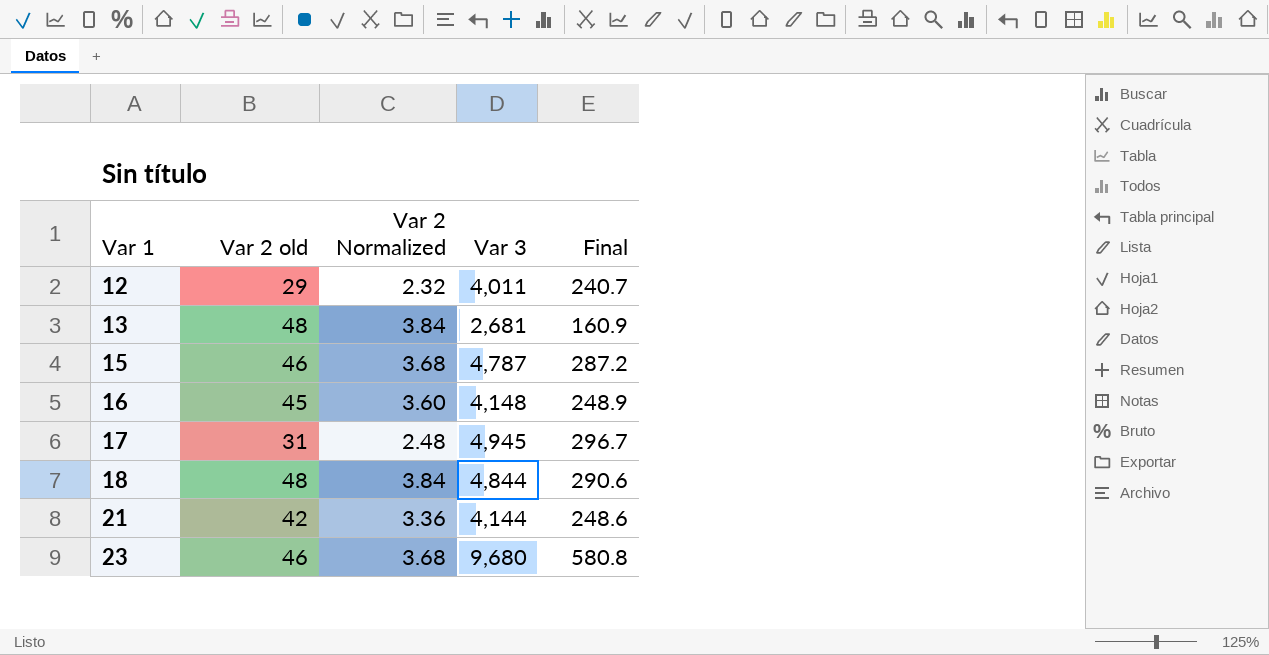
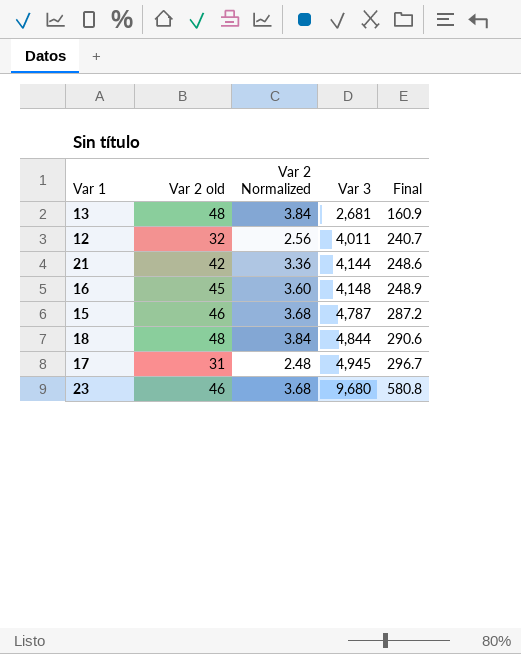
row order: Var 1 ascending -> Var 3 ascending
12 | Var 2 old: 29 -> 32
12 | Var 2 Normalized: 2.32 -> 2.56

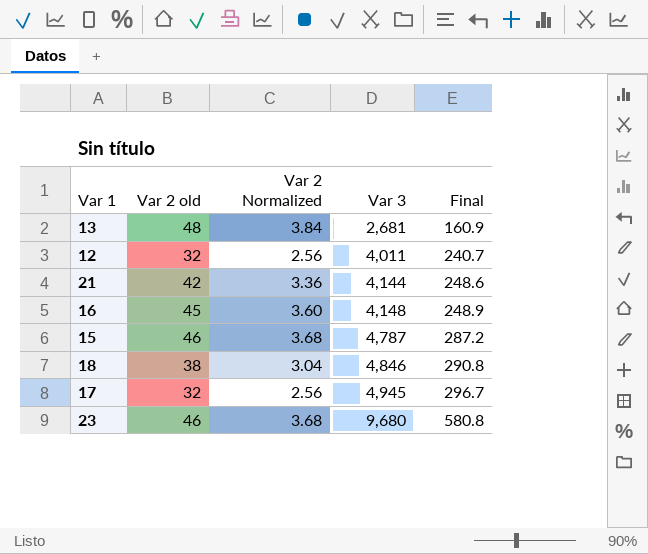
18 | Var 2 old: 48 -> 38
18 | Var 2 Normalized: 3.84 -> 3.04
18 | Var 3: 4,844 -> 4,846
18 | Final: 290.6 -> 290.8
17 | Var 2 old: 31 -> 32
17 | Var 2 Normalized: 2.48 -> 2.56

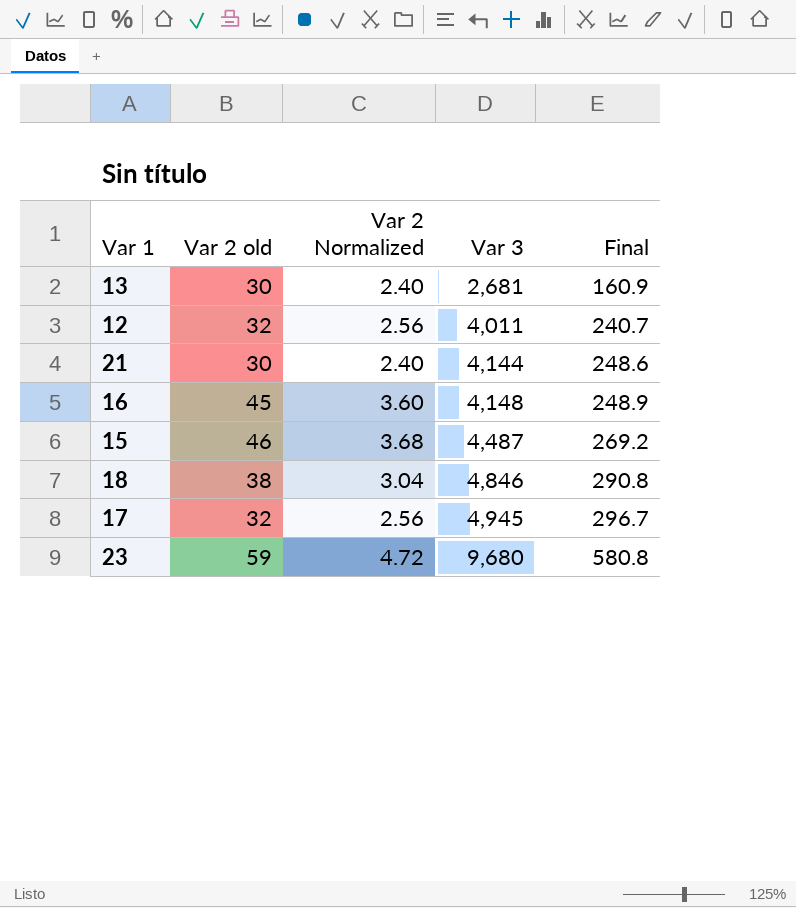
13 | Var 2 old: 48 -> 30
13 | Var 2 Normalized: 3.84 -> 2.40
21 | Var 2 old: 42 -> 30
21 | Var 2 Normalized: 3.36 -> 2.40
15 | Var 3: 4,787 -> 4,487
15 | Final: 287.2 -> 269.2
23 | Var 2 old: 46 -> 59
23 | Var 2 Normalized: 3.68 -> 4.72

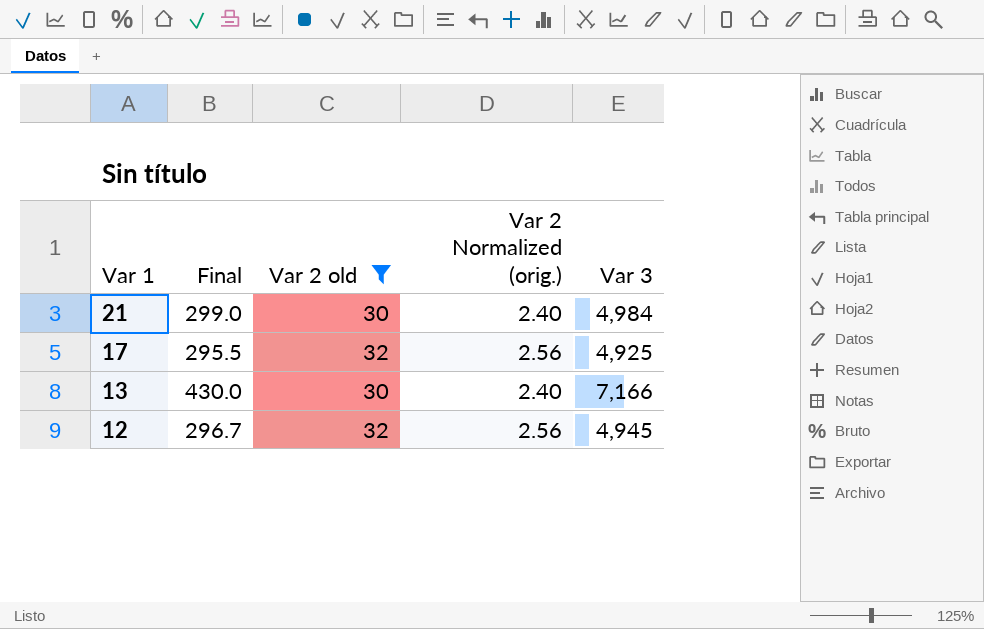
filter: none -> Var 2 old <= 32
row order: Var 3 ascending -> Var 1 descending
column Final | position: 5 -> 2
column name: Var 2 Normalized -> Var 2 Normalized (orig.)
21 | Final: 248.6 -> 299.0
21 | Var 3: 4,144 -> 4,984
17 | Final: 296.7 -> 295.5
17 | Var 3: 4,945 -> 4,925
13 | Final: 160.9 -> 430.0
13 | Var 3: 2,681 -> 7,166
12 | Final: 240.7 -> 296.7
12 | Var 3: 4,011 -> 4,945

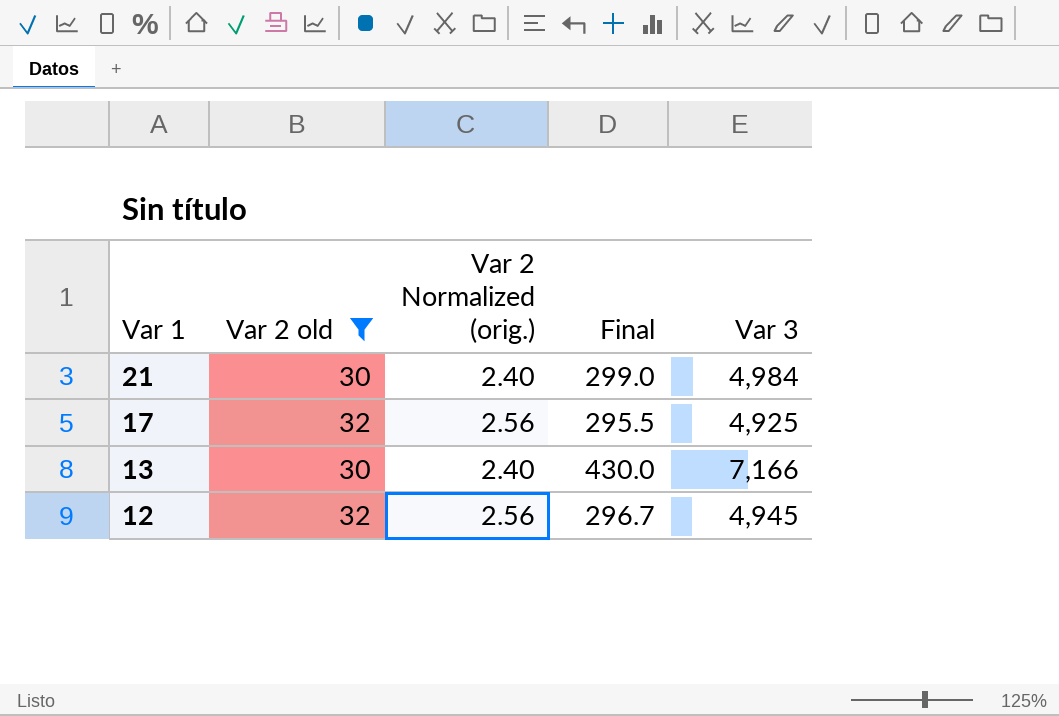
column Final | position: 2 -> 4

